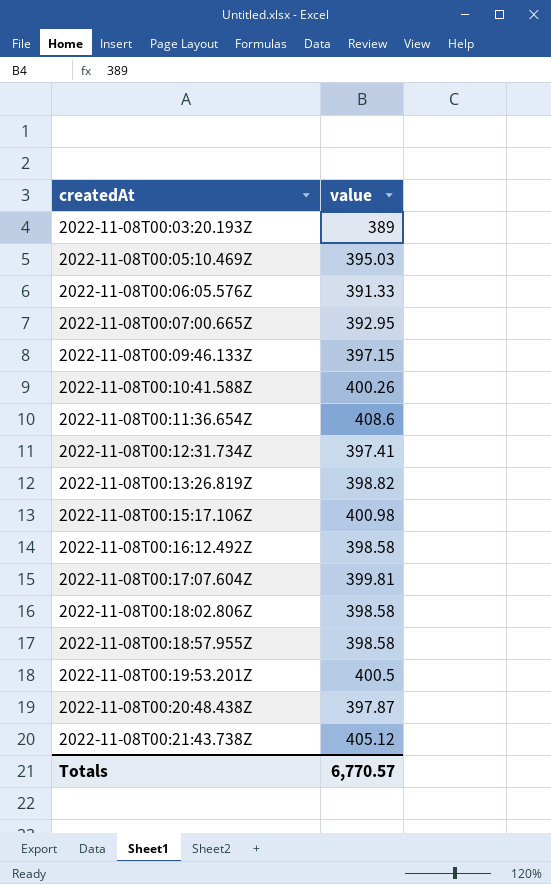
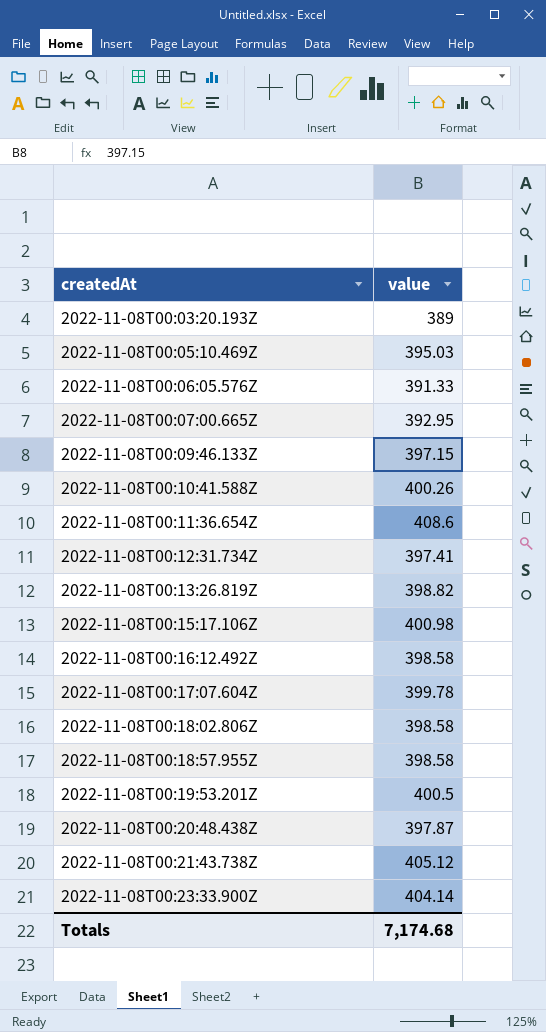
2022-11-08T00:17:07.604Z | value: 399.81 -> 399.78
row 2022-11-08T00:23:33.900Z: none -> 404.14
Totals | value: 6,770.57 -> 7,174.68

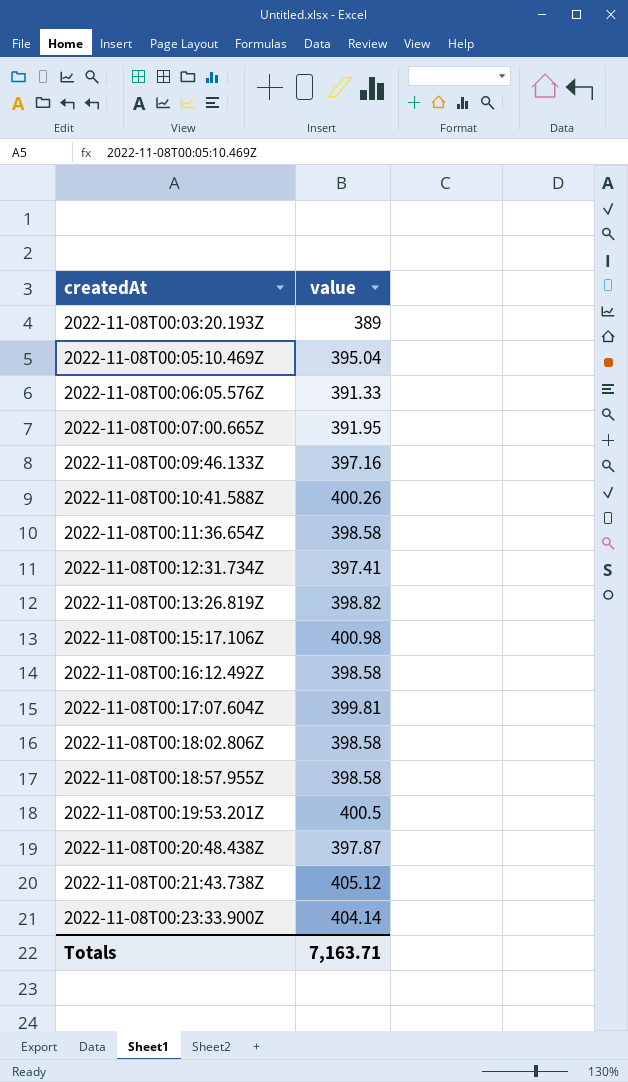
2022-11-08T00:05:10.469Z | value: 395.03 -> 395.04
2022-11-08T00:07:00.665Z | value: 392.95 -> 391.95
2022-11-08T00:09:46.133Z | value: 397.15 -> 397.16
2022-11-08T00:11:36.654Z | value: 408.6 -> 398.58
2022-11-08T00:17:07.604Z | value: 399.78 -> 399.81
Totals | value: 7,174.68 -> 7,163.71

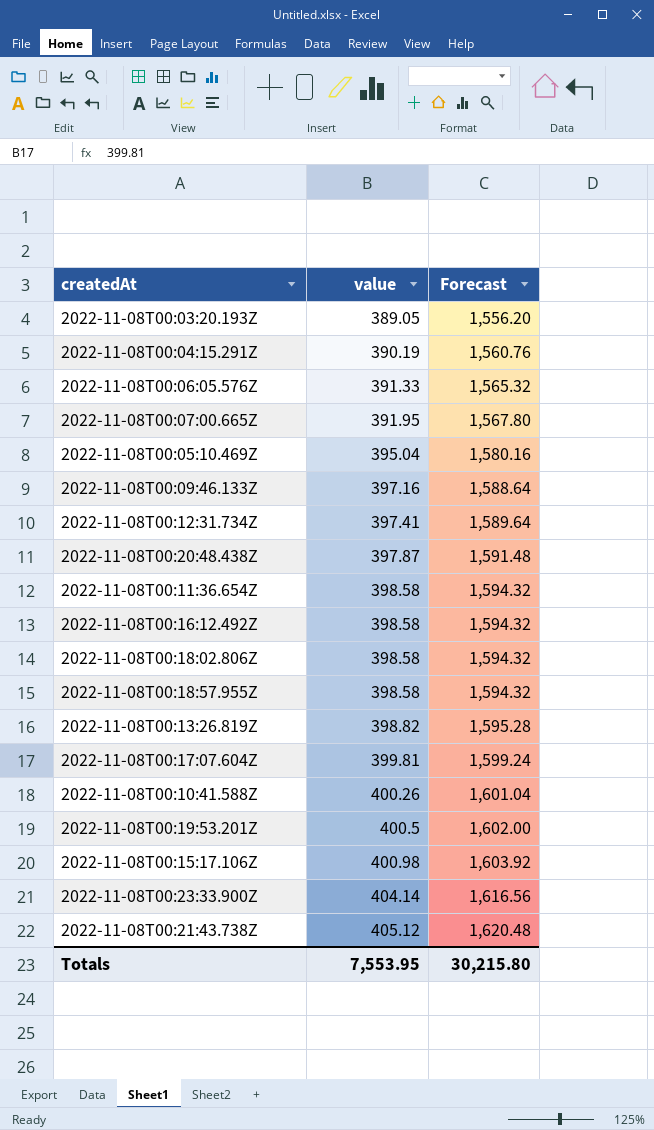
row order: createdAt ascending -> value ascending
column Forecast | formula: none -> [value] * 4
2022-11-08T00:03:20.193Z | value: 389 -> 389.05
row 2022-11-08T00:04:15.291Z: none -> 390.19 | 1,560.76
Totals | value: 7,163.71 -> 7,553.95

